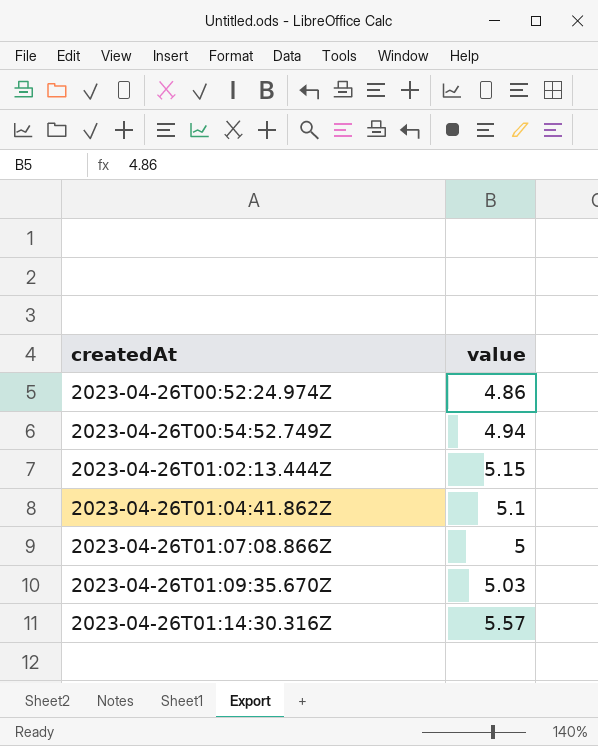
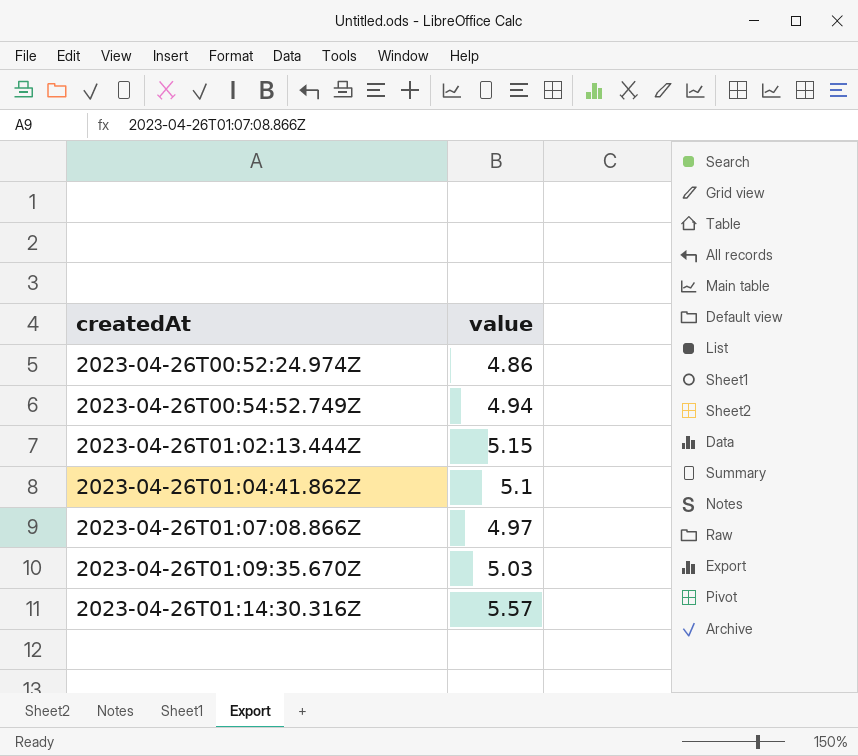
2023-04-26T01:07:08.866Z | value: 5 -> 4.97

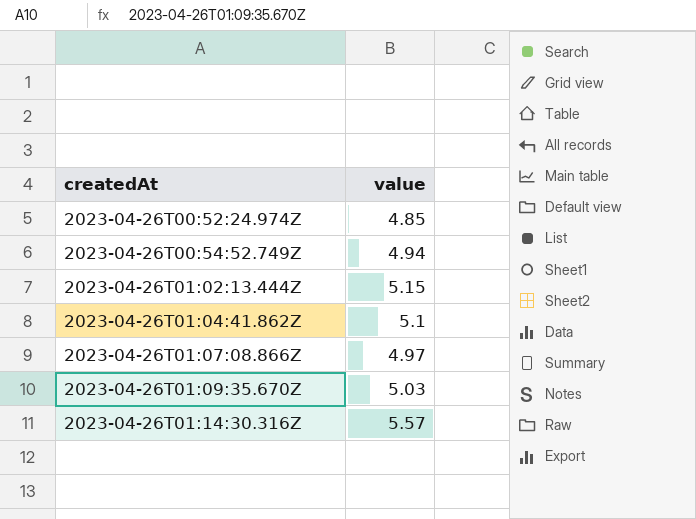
2023-04-26T00:52:24.974Z | value: 4.86 -> 4.85

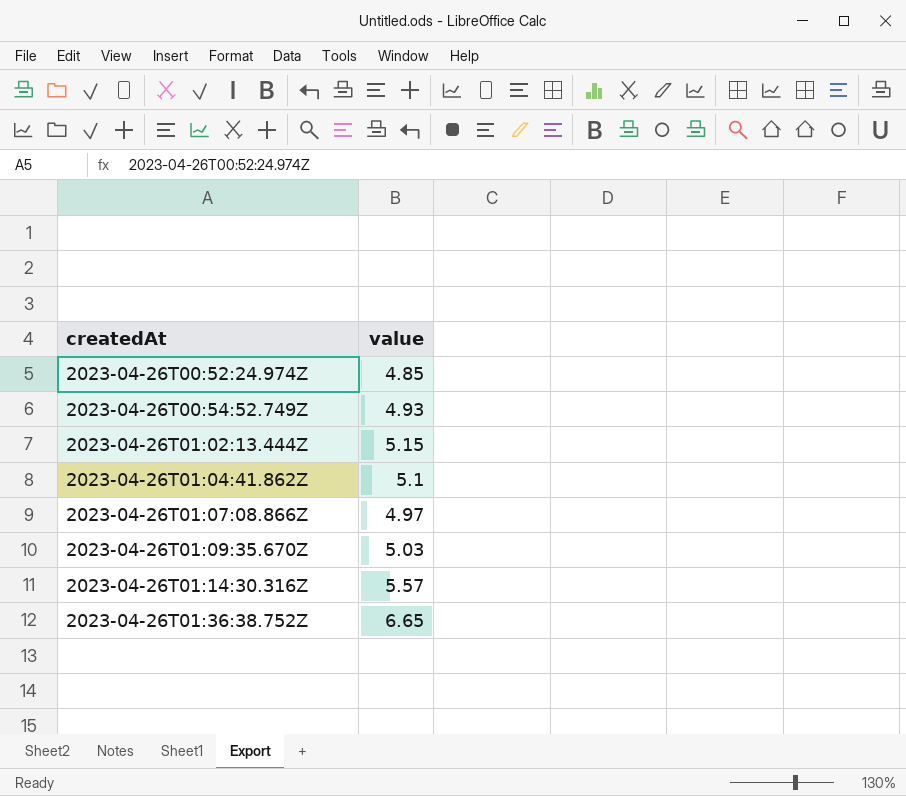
2023-04-26T00:54:52.749Z | value: 4.94 -> 4.93
row 2023-04-26T01:36:38.752Z: none -> 6.65

